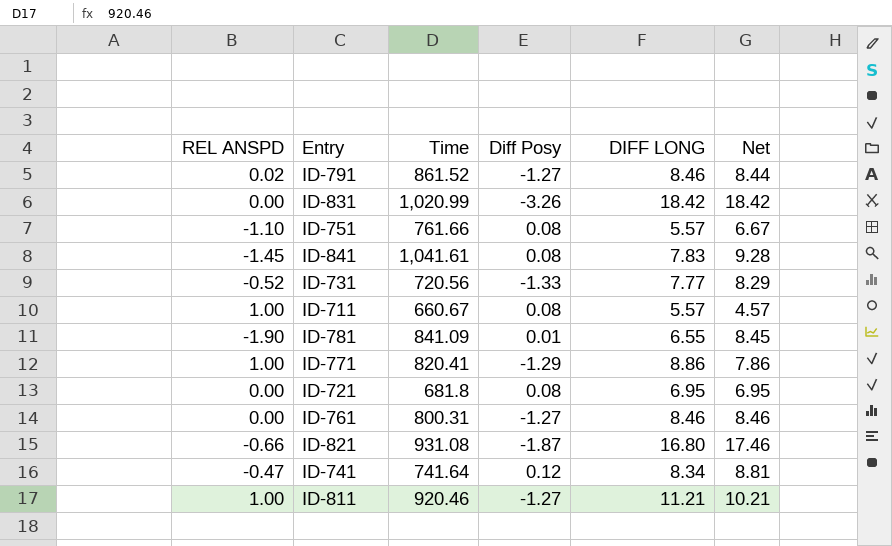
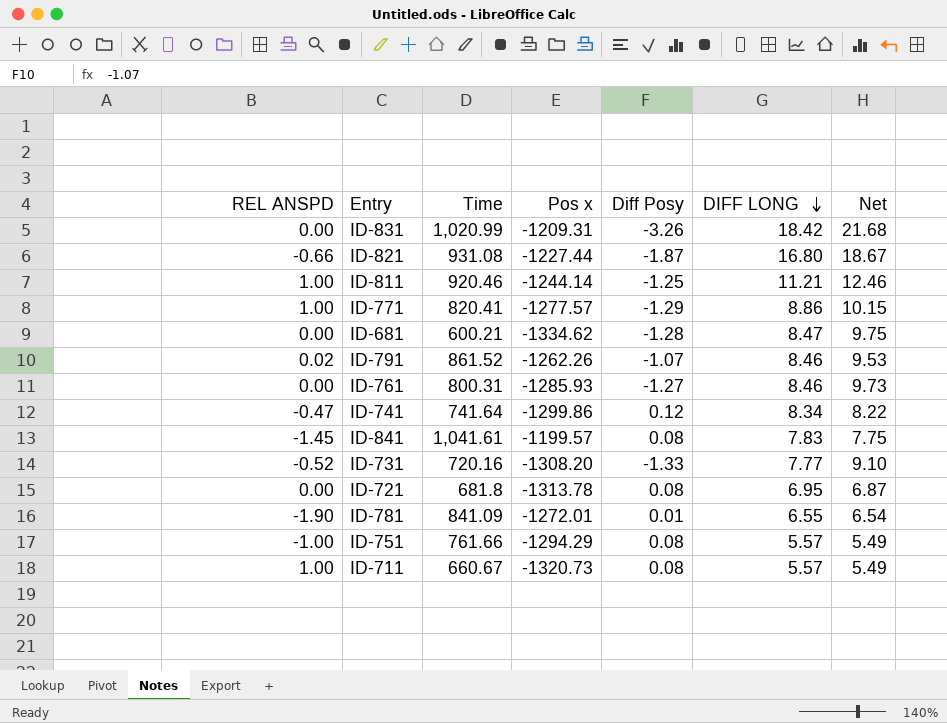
row order: none -> DIFF LONG descending
column Pos x | position: none -> 4
column Net | formula: [DIFF LONG] - [REL ANSPD] -> [DIFF LONG] - [Diff Posy]
ID-811 | Diff Posy: -1.27 -> -1.25
row ID-681: none -> 0.00 | 600.21 | -1334.62 | -1.28 | 8.47 | 9.75
ID-791 | Diff Posy: -1.27 -> -1.07
ID-731 | Time: 720.56 -> 720.16
ID-751 | REL ANSPD: -1.10 -> -1.00

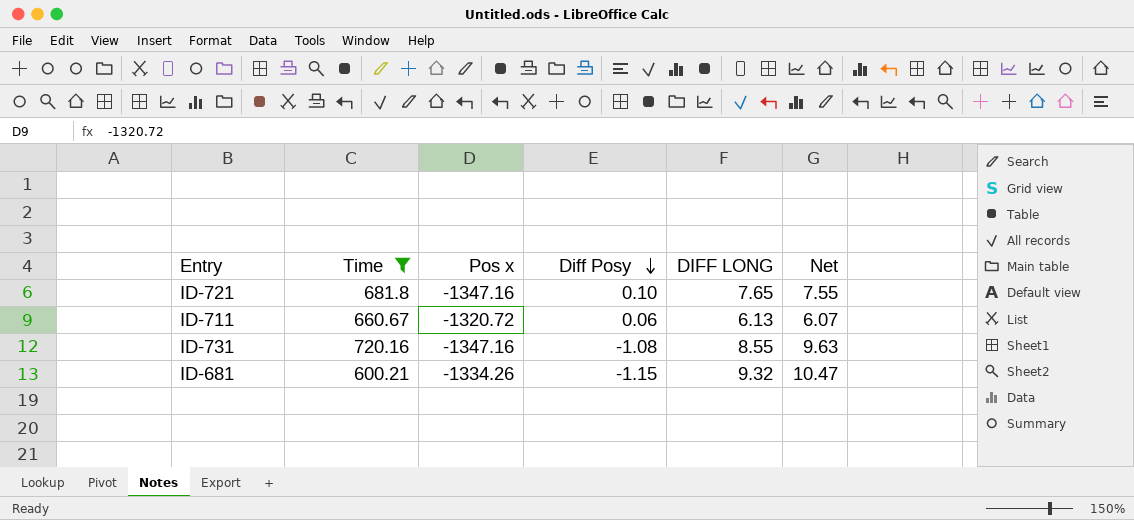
filter: none -> Time <= 720.16
row order: DIFF LONG descending -> Diff Posy descending
column REL ANSPD | position: 1 -> none
ID-721 | Pos x: -1313.78 -> -1347.16
ID-721 | Diff Posy: 0.08 -> 0.10
ID-721 | DIFF LONG: 6.95 -> 7.65
ID-721 | Net: 6.87 -> 7.55
ID-711 | Pos x: -1320.73 -> -1320.72
ID-711 | Diff Posy: 0.08 -> 0.06
ID-711 | DIFF LONG: 5.57 -> 6.13
ID-711 | Net: 5.49 -> 6.07
ID-731 | Pos x: -1308.20 -> -1347.16
ID-731 | Diff Posy: -1.33 -> -1.08
ID-731 | DIFF LONG: 7.77 -> 8.55
ID-731 | Net: 9.10 -> 9.63
ID-681 | Pos x: -1334.62 -> -1334.26
ID-681 | Diff Posy: -1.28 -> -1.15
ID-681 | DIFF LONG: 8.47 -> 9.32
ID-681 | Net: 9.75 -> 10.47

